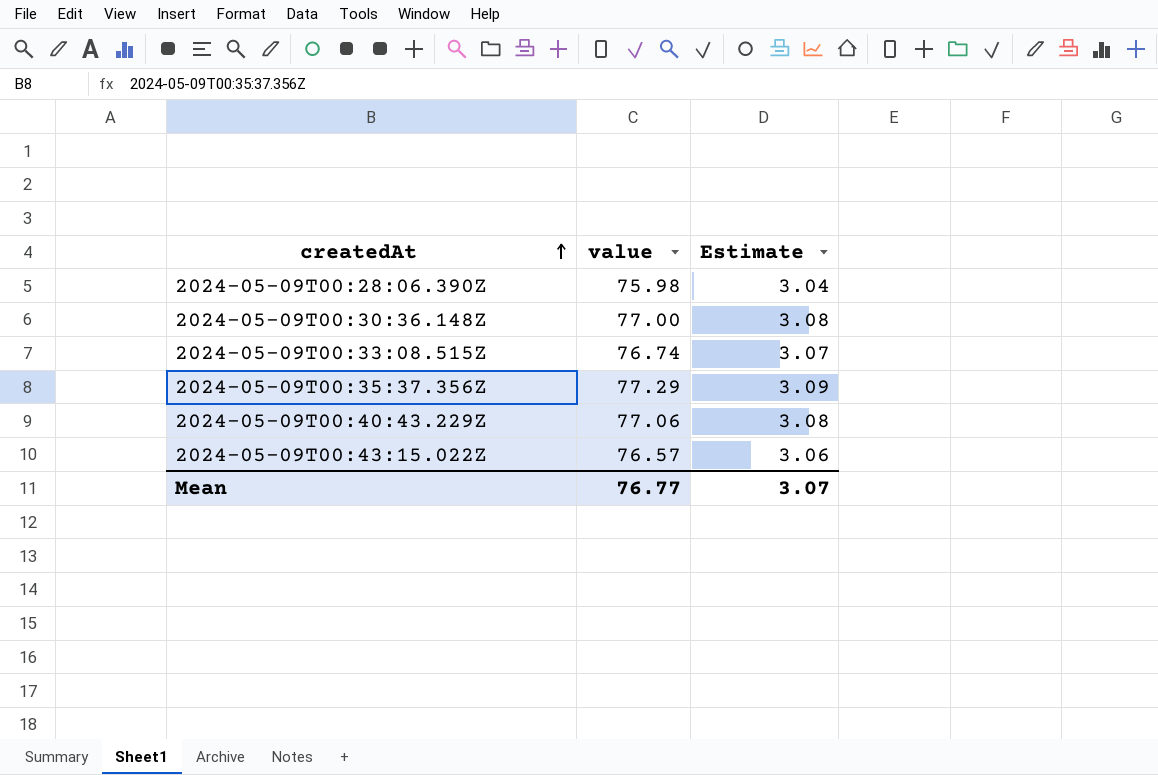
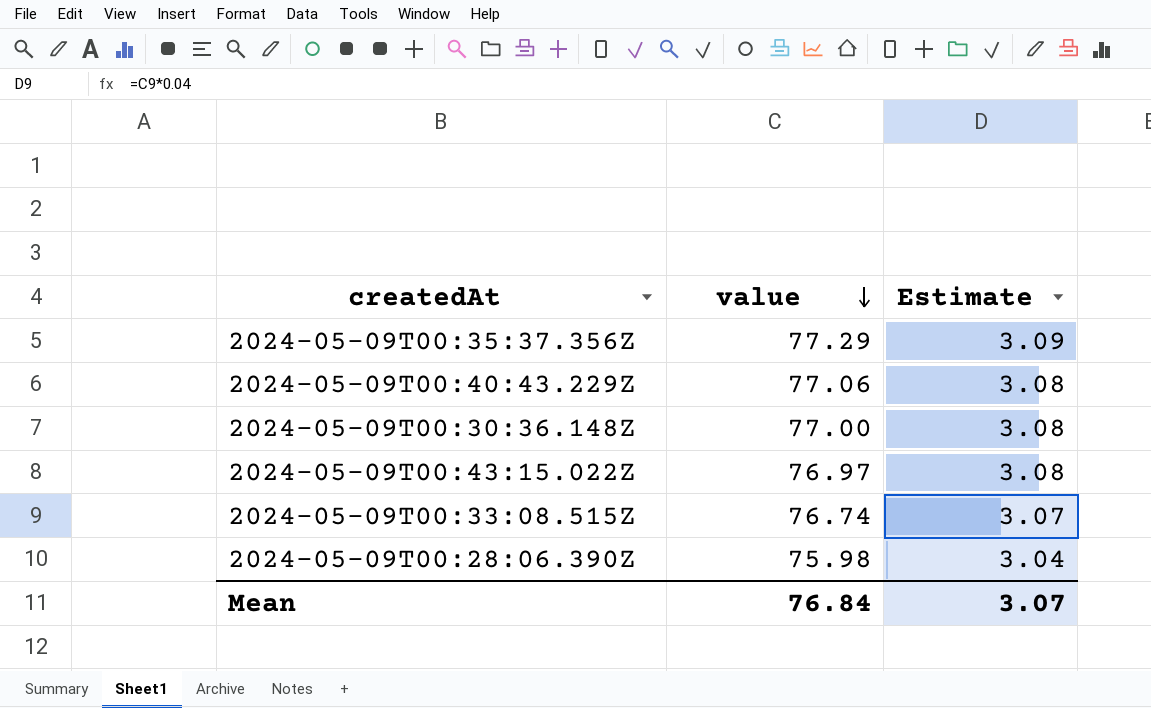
row order: createdAt ascending -> value descending
2024-05-09T00:43:15.022Z | value: 76.57 -> 76.97
2024-05-09T00:43:15.022Z | Estimate: 3.06 -> 3.08
Mean | value: 76.77 -> 76.84

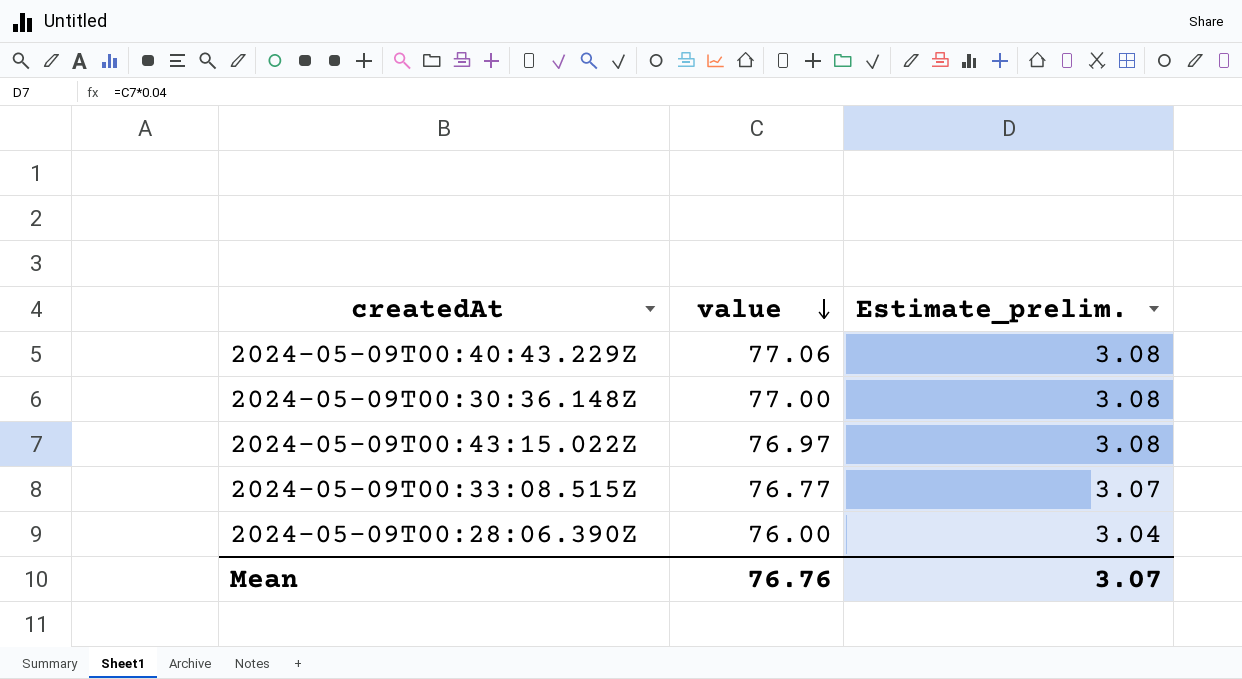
column name: Estimate -> Estimate_prelim.
row 2024-05-09T00:35:37.356Z: 77.29 | 3.09 -> none
2024-05-09T00:33:08.515Z | value: 76.74 -> 76.77
2024-05-09T00:28:06.390Z | value: 75.98 -> 76.00
Mean | value: 76.84 -> 76.76

